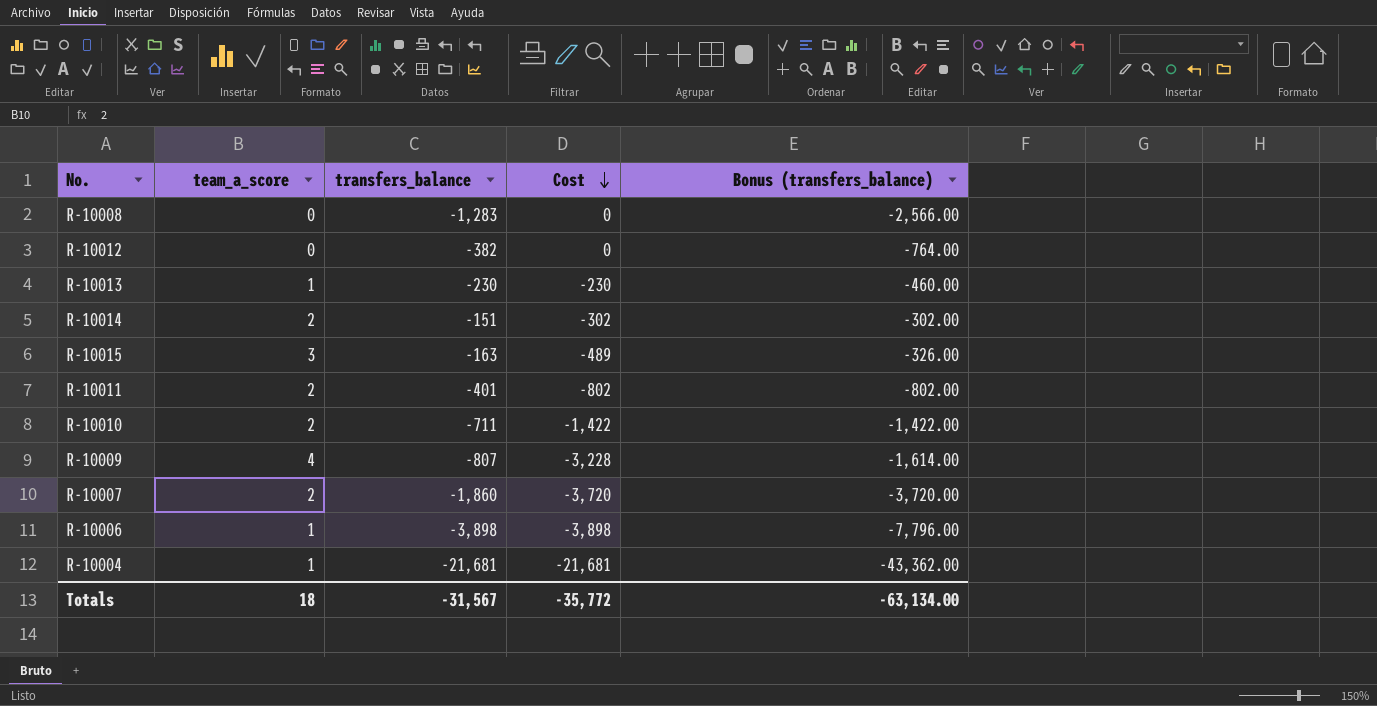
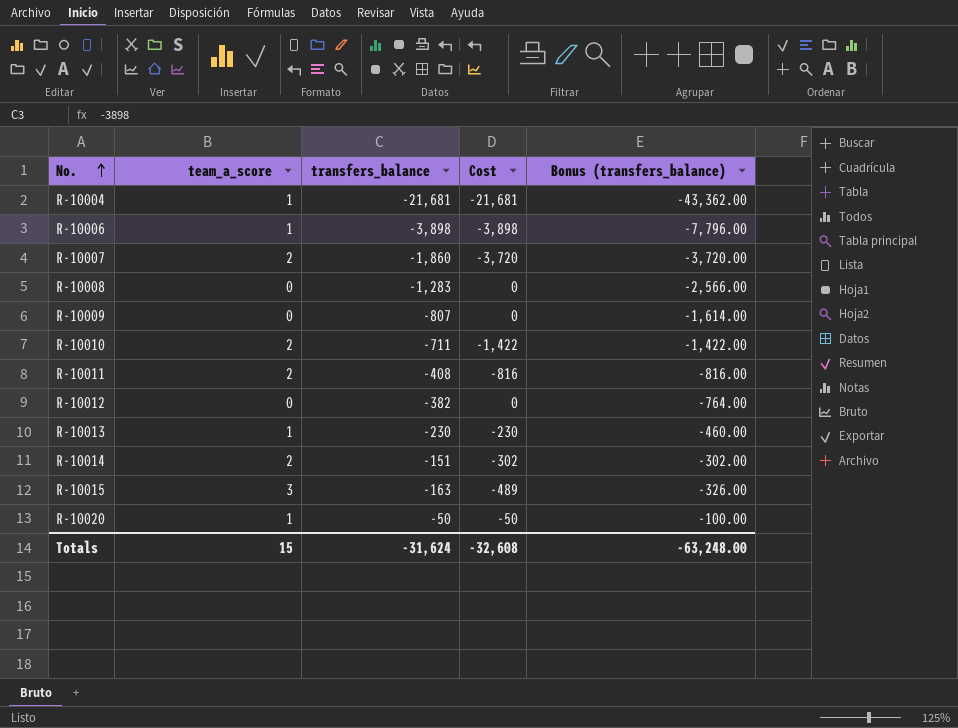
row order: Cost descending -> No. ascending
R-10009 | team_a_score: 4 -> 0
R-10009 | Cost: -3,228 -> 0
R-10011 | transfers_balance: -401 -> -408
R-10011 | Cost: -802 -> -816
R-10011 | Bonus (transfers_balance): -802.00 -> -816.00
row R-10020: none -> 1 | -50 | -50 | -100.00
Totals | team_a_score: 18 -> 15
Totals | transfers_balance: -31,567 -> -31,624
Totals | Cost: -35,772 -> -32,608
Totals | Bonus (transfers_balance): -63,134.00 -> -63,248.00

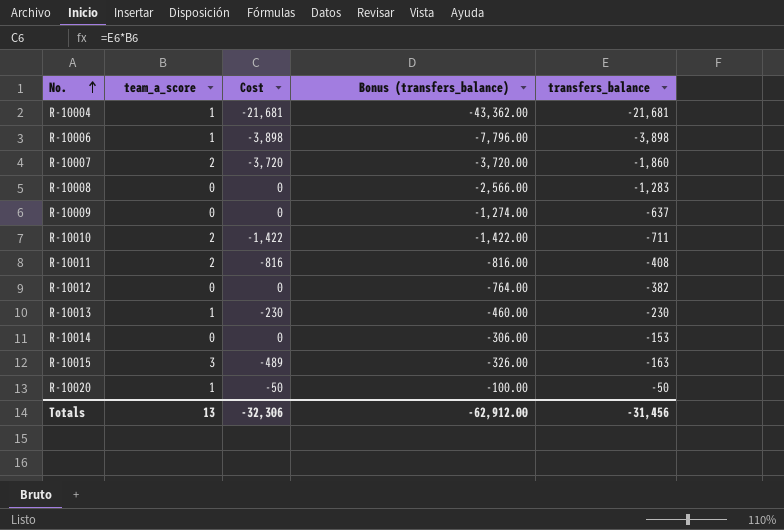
column transfers_balance | position: 3 -> 5
R-10009 | Bonus (transfers_balance): -1,614.00 -> -1,274.00
R-10009 | transfers_balance: -807 -> -637
R-10014 | team_a_score: 2 -> 0
R-10014 | Cost: -302 -> 0
R-10014 | Bonus (transfers_balance): -302.00 -> -306.00
R-10014 | transfers_balance: -151 -> -153
Totals | team_a_score: 15 -> 13
Totals | Cost: -32,608 -> -32,306
Totals | Bonus (transfers_balance): -63,248.00 -> -62,912.00
Totals | transfers_balance: -31,624 -> -31,456

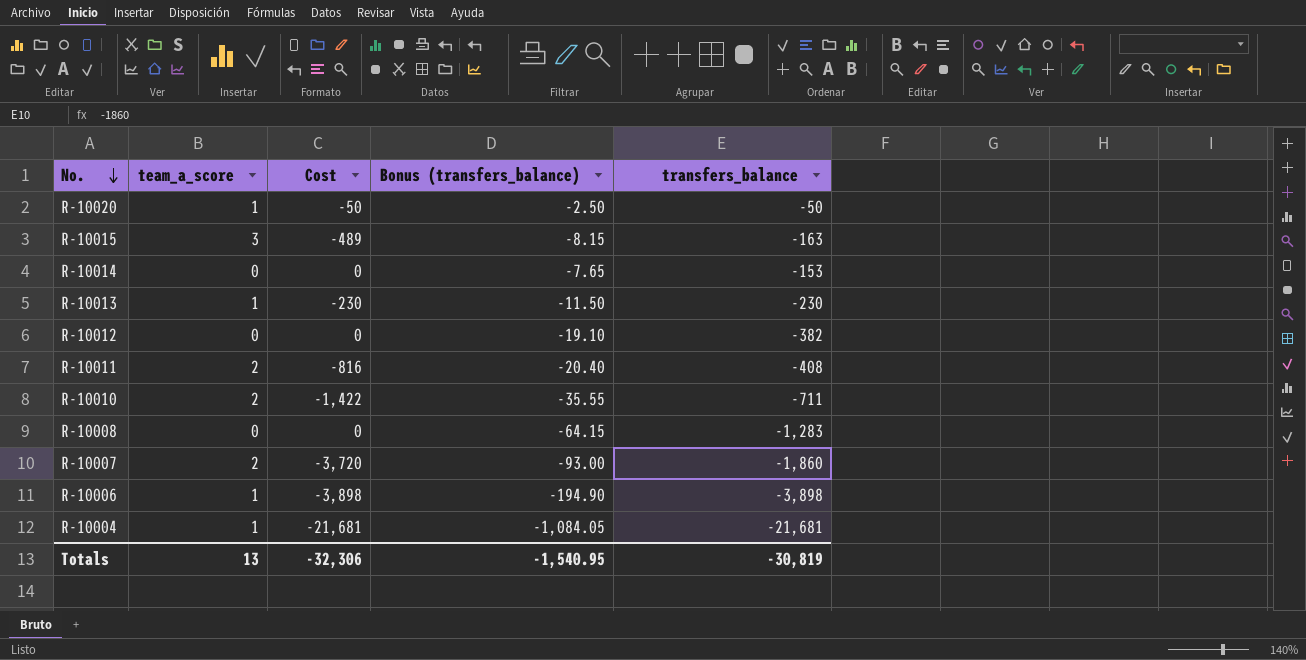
row order: No. ascending -> No. descending
column Bonus (transfers_balance) | formula: [transfers_balance] * 2 -> [transfers_balance] * 0.05
row R-10009: 0 | 0 | -1,274.00 | -637 -> none
Totals | Bonus (transfers_balance): -62,912.00 -> -1,540.95
Totals | transfers_balance: -31,456 -> -30,819

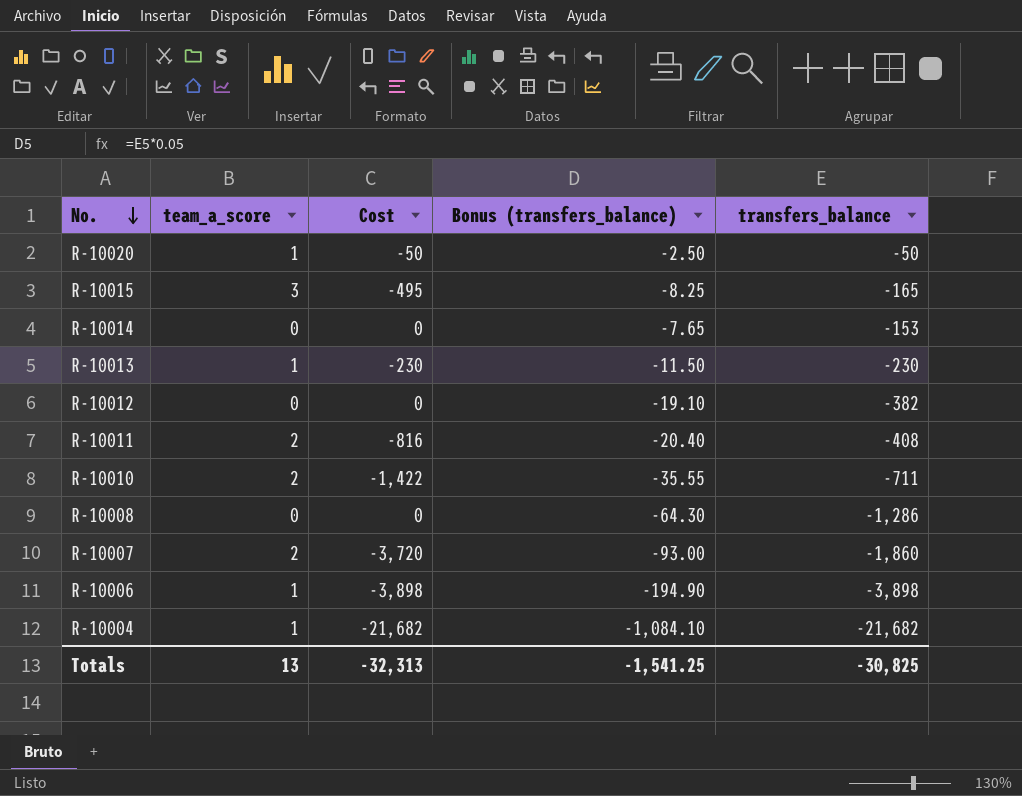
R-10015 | Cost: -489 -> -495
R-10015 | Bonus (transfers_balance): -8.15 -> -8.25
R-10015 | transfers_balance: -163 -> -165
R-10008 | Bonus (transfers_balance): -64.15 -> -64.30
R-10008 | transfers_balance: -1,283 -> -1,286
R-10004 | Cost: -21,681 -> -21,682
R-10004 | Bonus (transfers_balance): -1,084.05 -> -1,084.10
R-10004 | transfers_balance: -21,681 -> -21,682
Totals | Cost: -32,306 -> -32,313
Totals | Bonus (transfers_balance): -1,540.95 -> -1,541.25
Totals | transfers_balance: -30,819 -> -30,825

